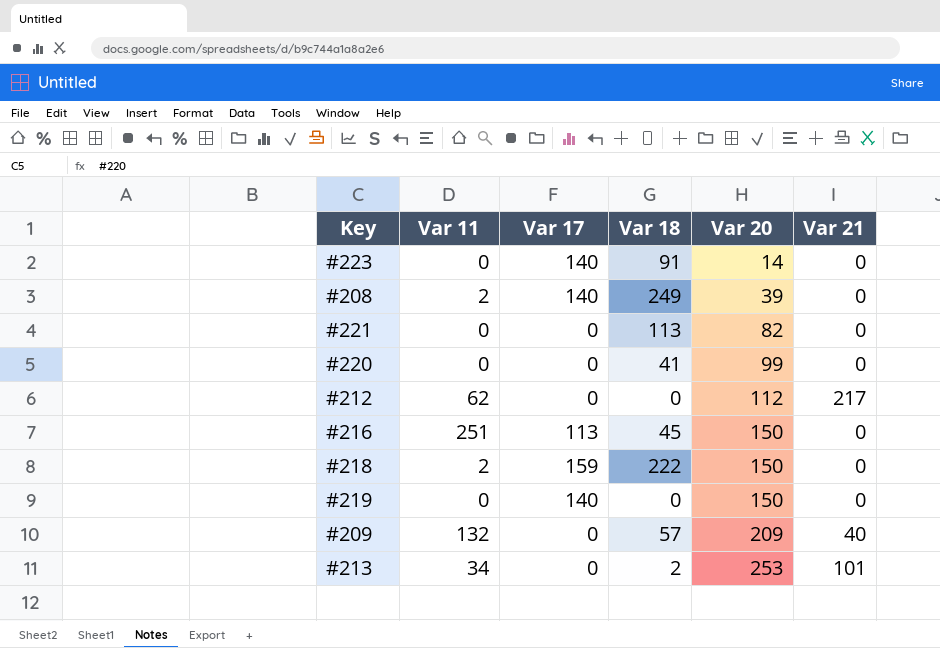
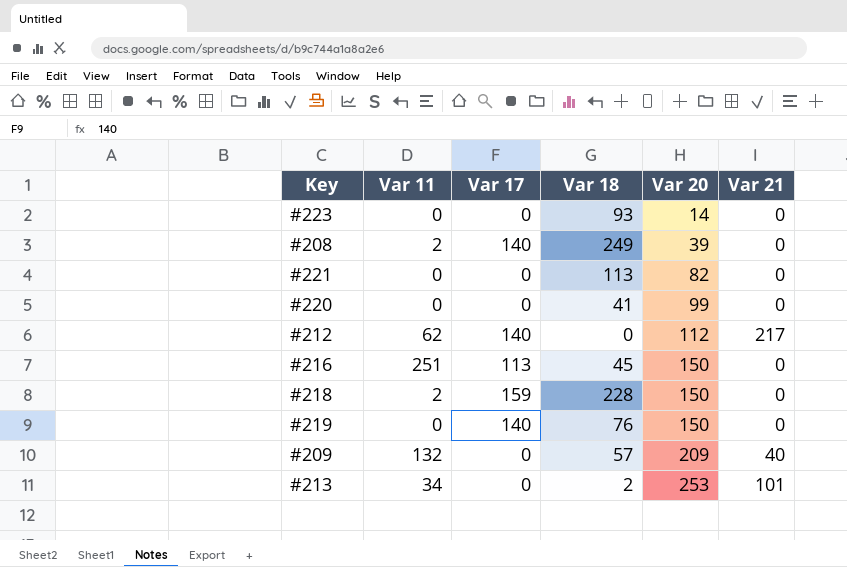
#223 | Var 17: 140 -> 0
#223 | Var 18: 91 -> 93
#212 | Var 17: 0 -> 140
#218 | Var 18: 222 -> 228
#219 | Var 18: 0 -> 76

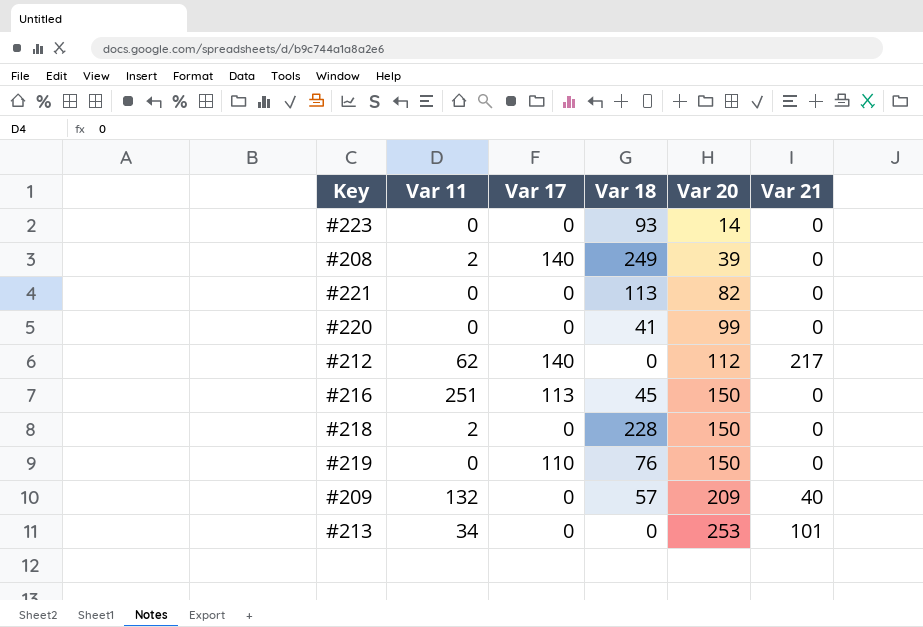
#218 | Var 17: 159 -> 0
#219 | Var 17: 140 -> 110
#213 | Var 18: 2 -> 0

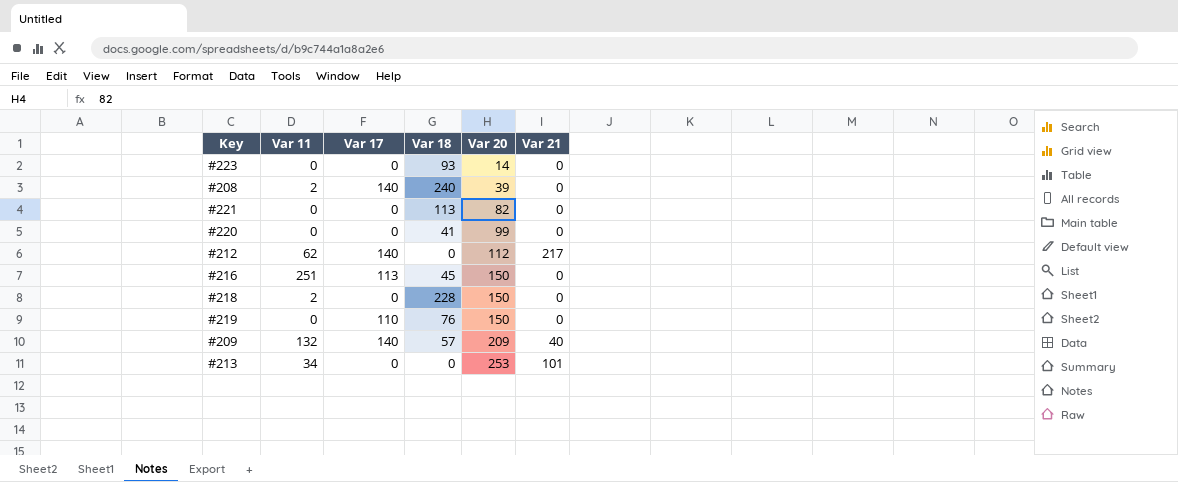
#208 | Var 18: 249 -> 240
#209 | Var 17: 0 -> 140

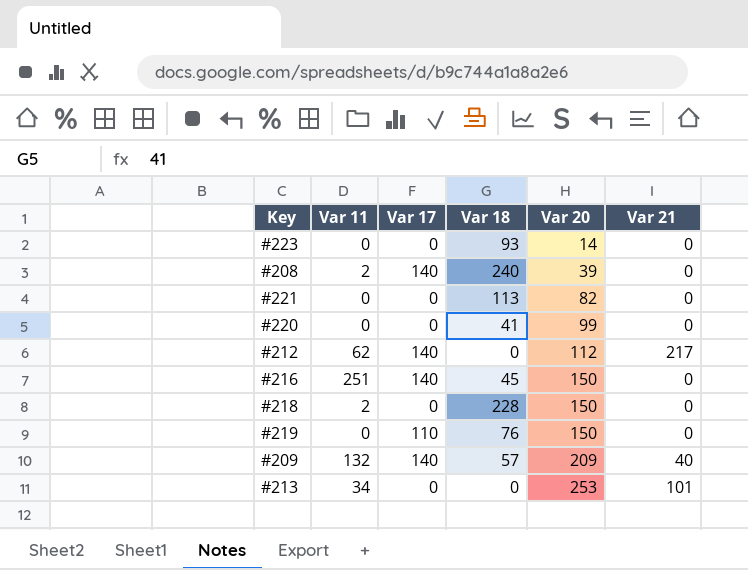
#216 | Var 17: 113 -> 140

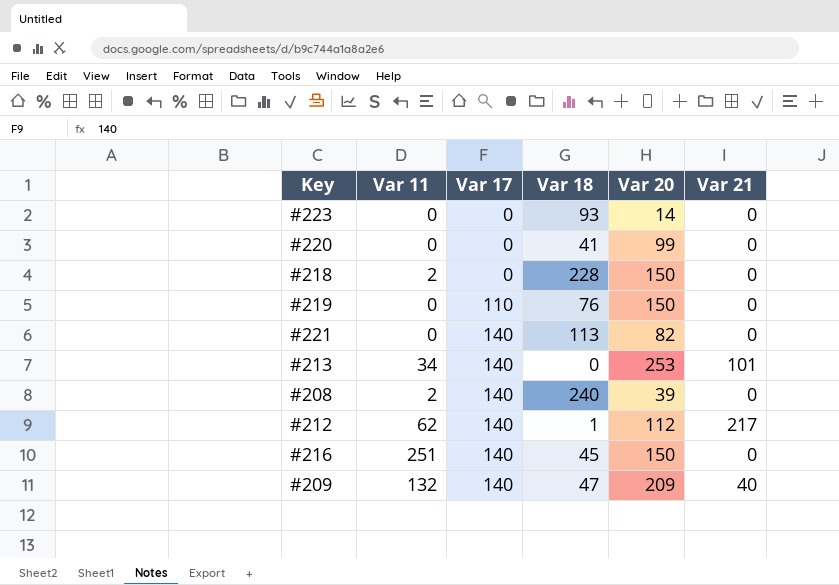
row order: Var 20 ascending -> Var 17 ascending
#221 | Var 17: 0 -> 140
#213 | Var 17: 0 -> 140
#212 | Var 18: 0 -> 1
#209 | Var 18: 57 -> 47

